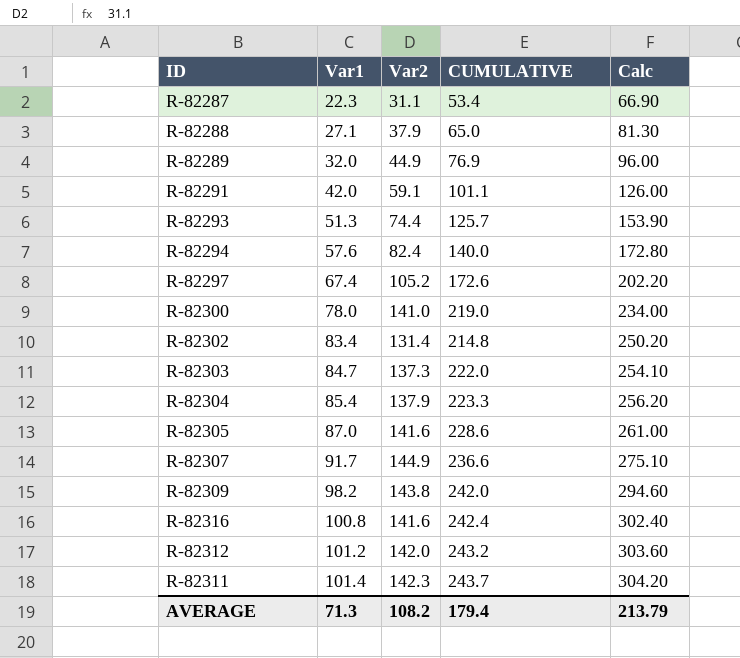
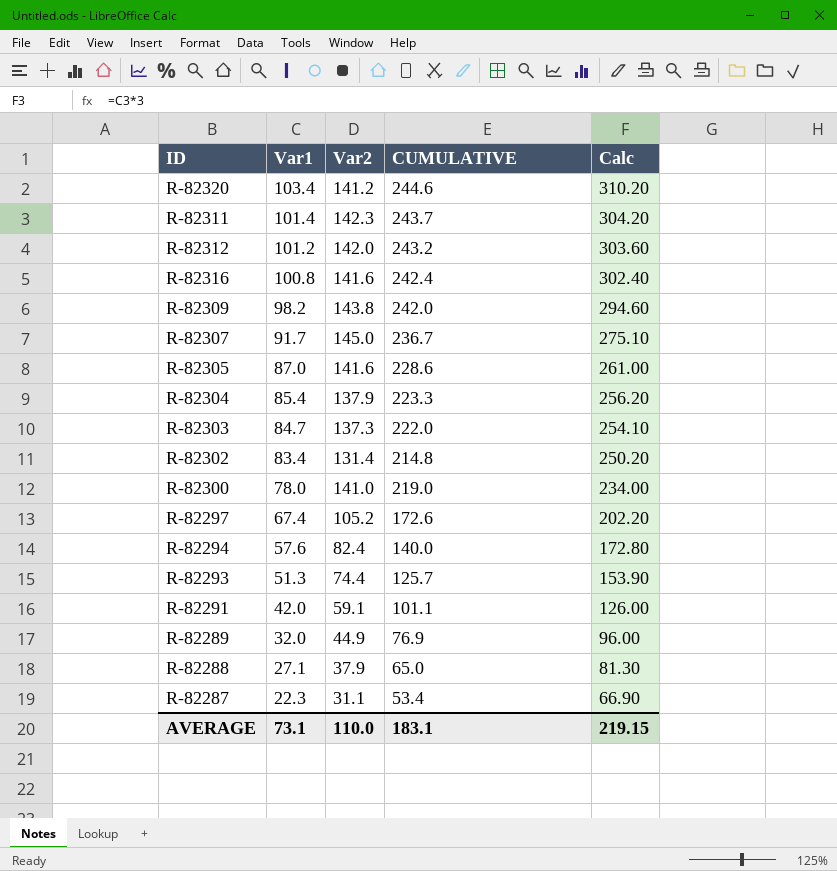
row order: Var1 ascending -> Var1 descending
row R-82320: none -> 103.4 | 141.2 | 244.6 | 310.20
R-82307 | Var2: 144.9 -> 145.0
R-82307 | CUMULATIVE: 236.6 -> 236.7
AVERAGE | Var1: 71.3 -> 73.1
AVERAGE | Var2: 108.2 -> 110.0
AVERAGE | CUMULATIVE: 179.4 -> 183.1
AVERAGE | Calc: 213.79 -> 219.15

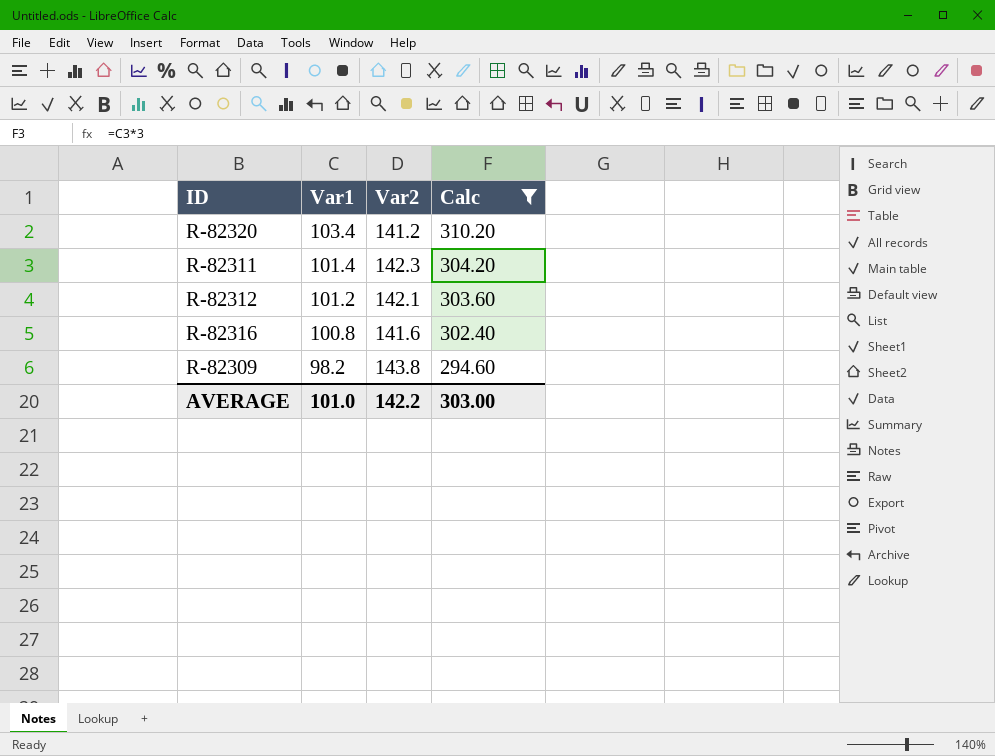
filter: none -> Calc >= 294.60
column CUMULATIVE | formula: [Var1] + [Var2] -> none
R-82312 | Var2: 142.0 -> 142.1
AVERAGE | Var1: 73.1 -> 101.0
AVERAGE | Var2: 110.0 -> 142.2
AVERAGE | Calc: 219.15 -> 303.00

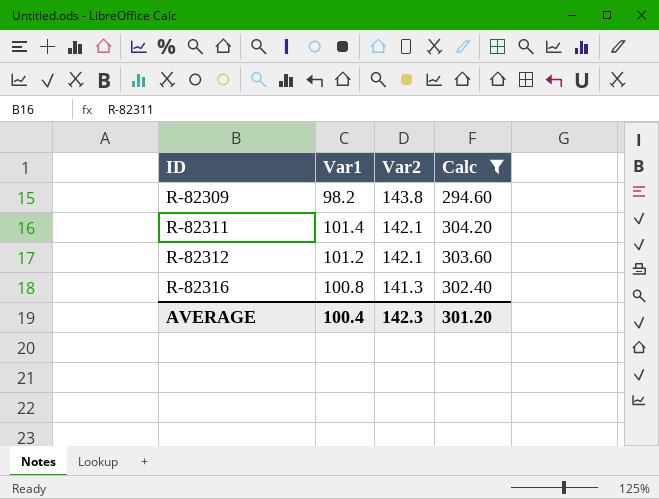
row order: Var1 descending -> ID ascending
row R-82320: 103.4 | 141.2 | 310.20 -> none
R-82311 | Var2: 142.3 -> 142.1
R-82316 | Var2: 141.6 -> 141.3
AVERAGE | Var1: 101.0 -> 100.4
AVERAGE | Var2: 142.2 -> 142.3
AVERAGE | Calc: 303.00 -> 301.20

